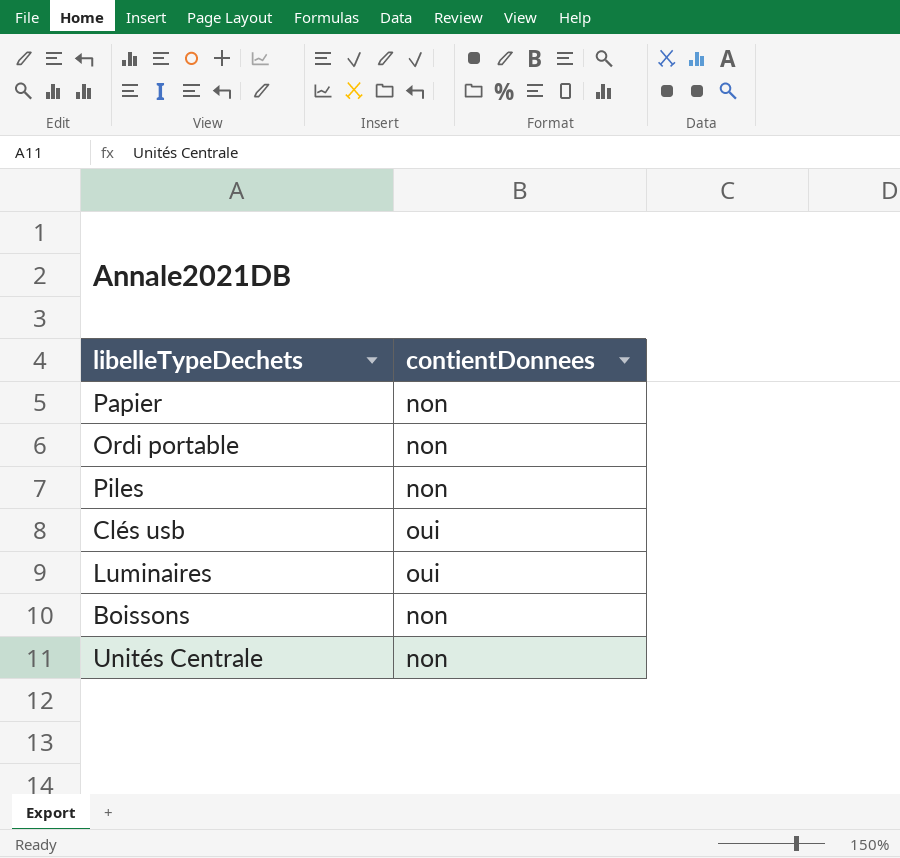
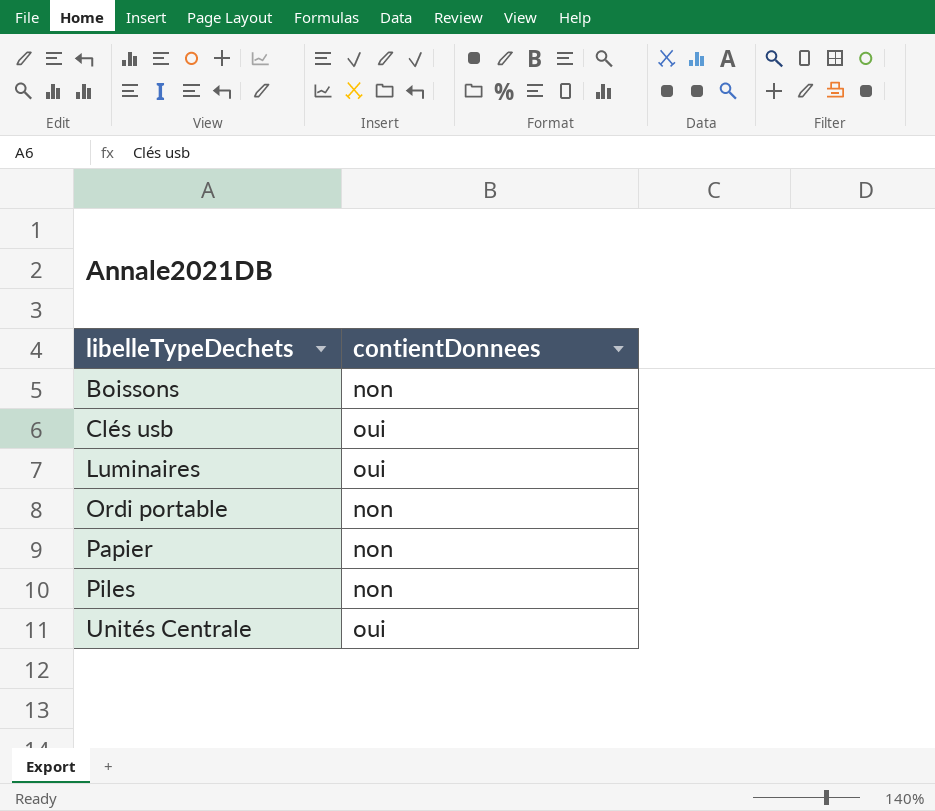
row order: none -> libelleTypeDechets ascending
Unités Centrale | contientDonnees: non -> oui

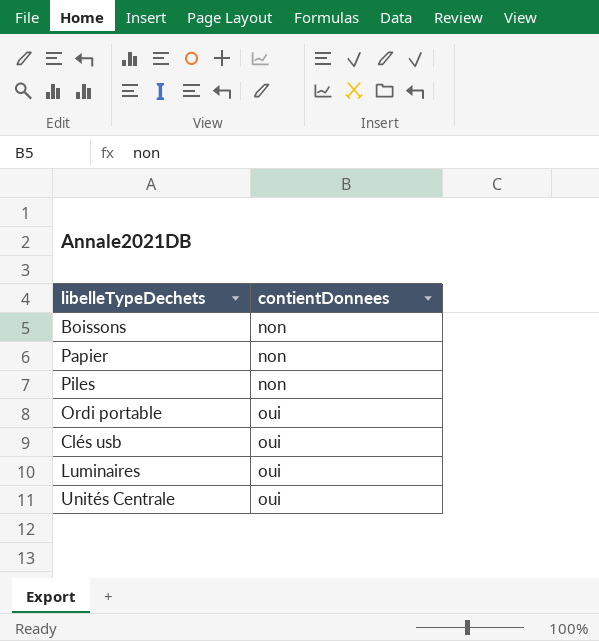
row order: libelleTypeDechets ascending -> contientDonnees ascending
Ordi portable | contientDonnees: non -> oui

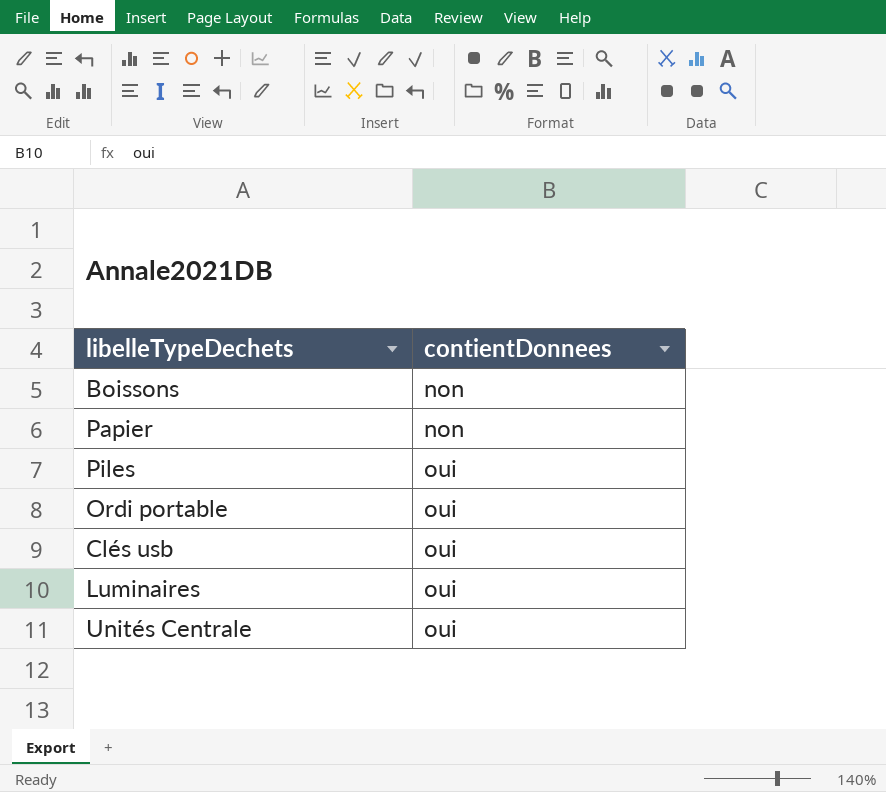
Piles | contientDonnees: non -> oui

